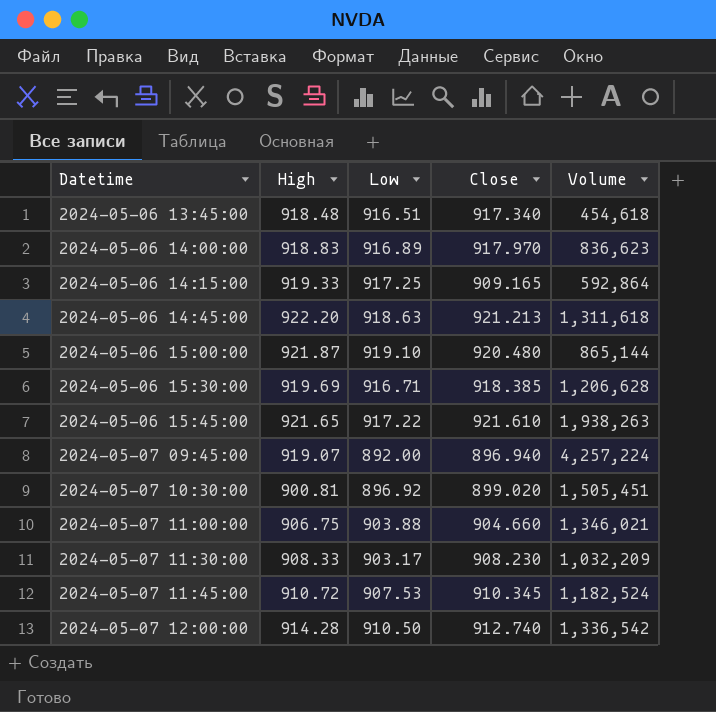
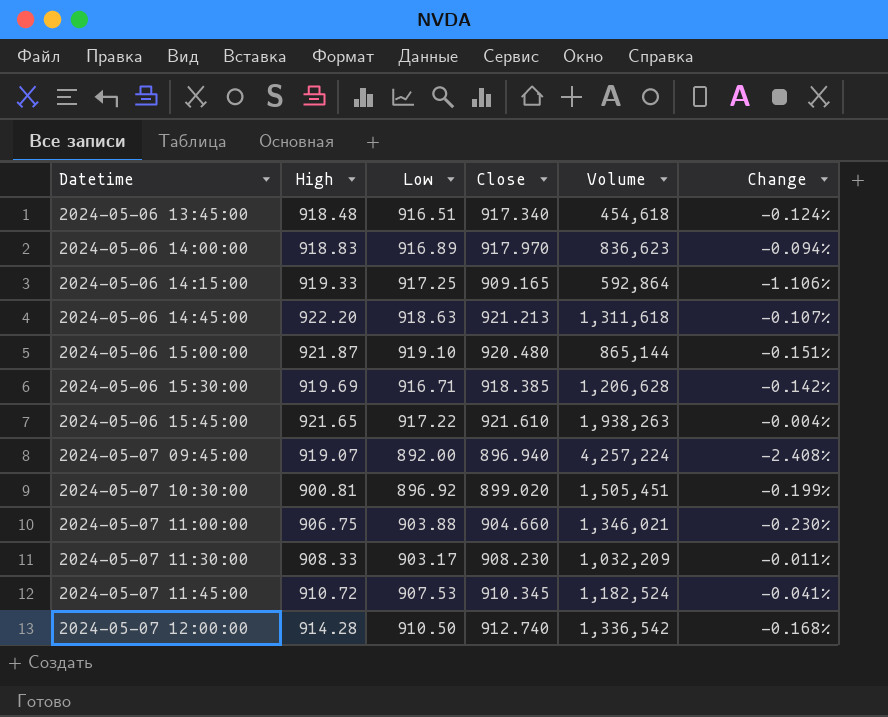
column Change | formula: none -> ([Close] - [High]) / [High]

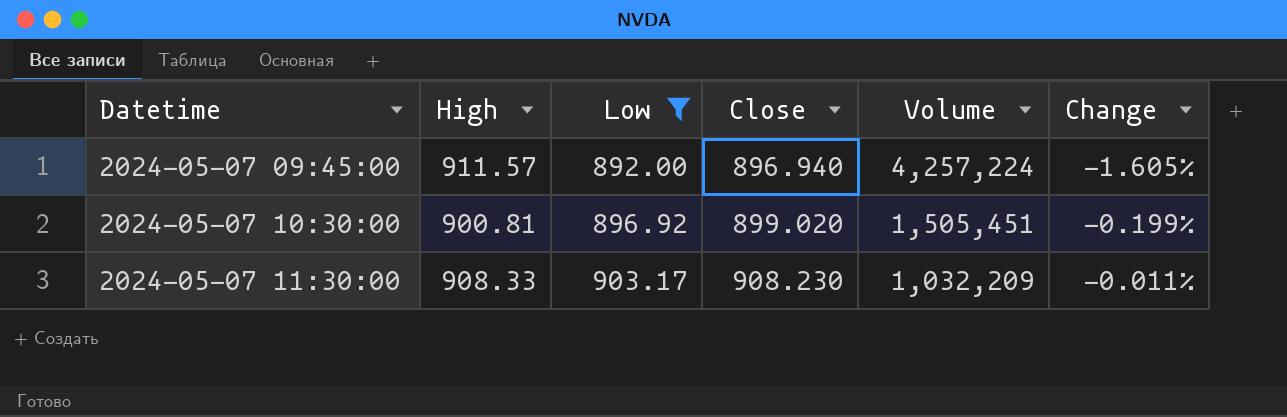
filter: none -> Low <= 903.17
2024-05-07 09:45:00 | High: 919.07 -> 911.57
2024-05-07 09:45:00 | Change: -2.408% -> -1.605%

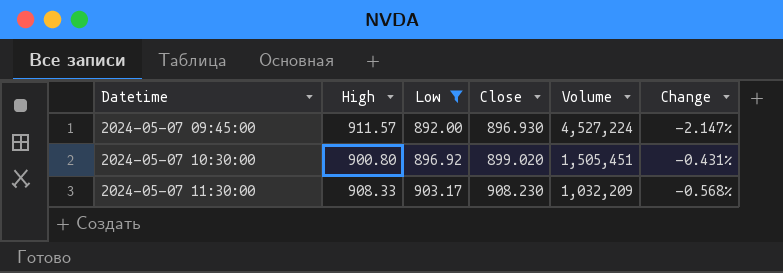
column Change | formula: ([Close] - [High]) / [High] -> ([Low] - [High]) / [High]
2024-05-07 09:45:00 | Close: 896.940 -> 896.930
2024-05-07 09:45:00 | Volume: 4,257,224 -> 4,527,224
2024-05-07 10:30:00 | High: 900.81 -> 900.80

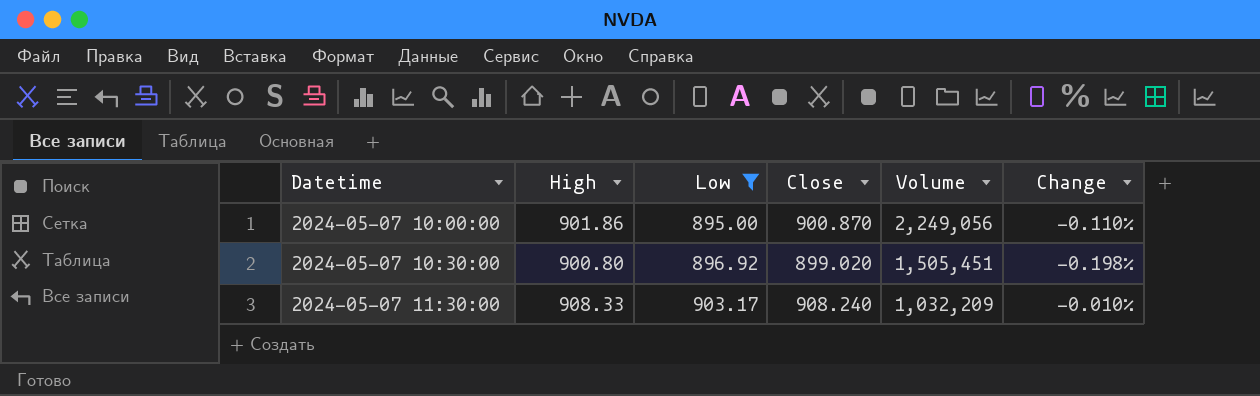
column Change | formula: ([Low] - [High]) / [High] -> ([Close] - [High]) / [High]
row 2024-05-07 09:45:00: 911.57 | 892.00 | 896.930 | 4,527,224 | -2.147% -> none
row 2024-05-07 10:00:00: none -> 901.86 | 895.00 | 900.870 | 2,249,056 | -0.110%
2024-05-07 11:30:00 | Close: 908.230 -> 908.240

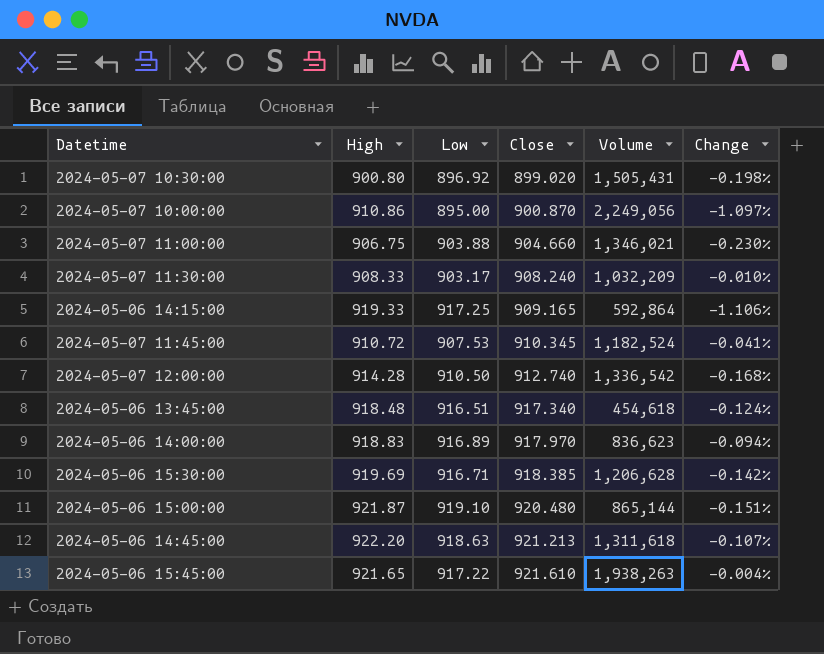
filter: Low <= 903.17 -> none
row order: Datetime ascending -> Close ascending
2024-05-07 10:30:00 | Volume: 1,505,451 -> 1,505,431
2024-05-07 10:00:00 | High: 901.86 -> 910.86
2024-05-07 10:00:00 | Change: -0.110% -> -1.097%

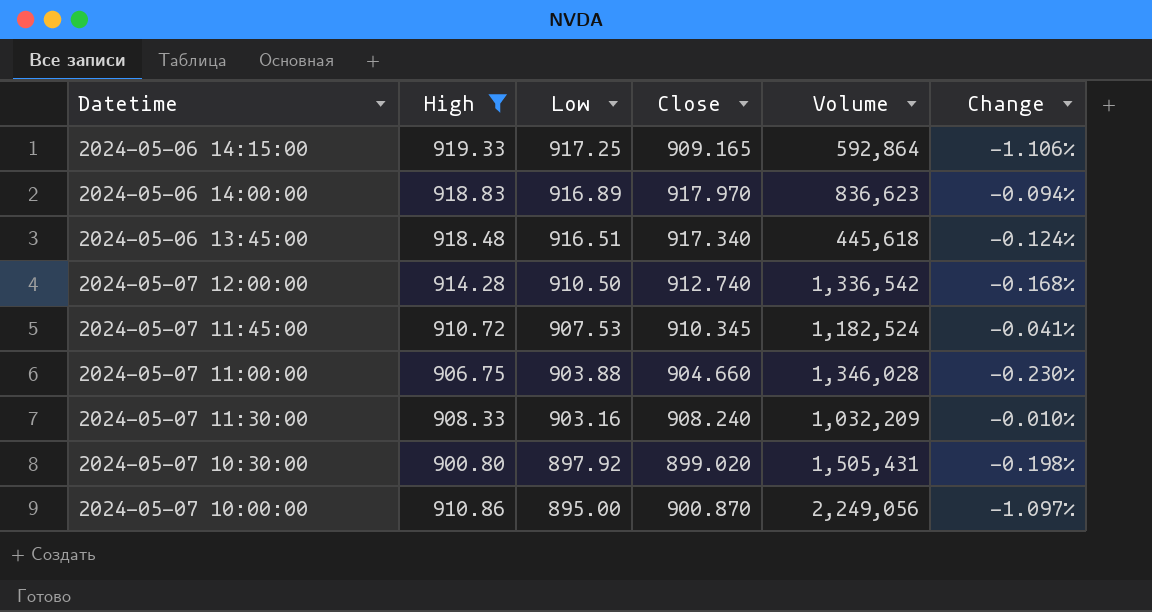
filter: none -> High <= 919.33
row order: Close ascending -> Low descending
2024-05-06 13:45:00 | Volume: 454,618 -> 445,618
2024-05-07 11:00:00 | Volume: 1,346,021 -> 1,346,028
2024-05-07 11:30:00 | Low: 903.17 -> 903.16
2024-05-07 10:30:00 | Low: 896.92 -> 897.92

